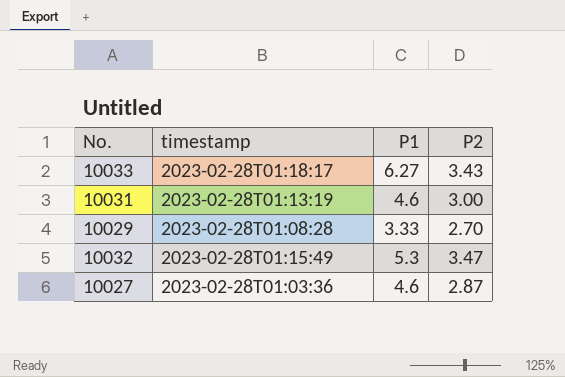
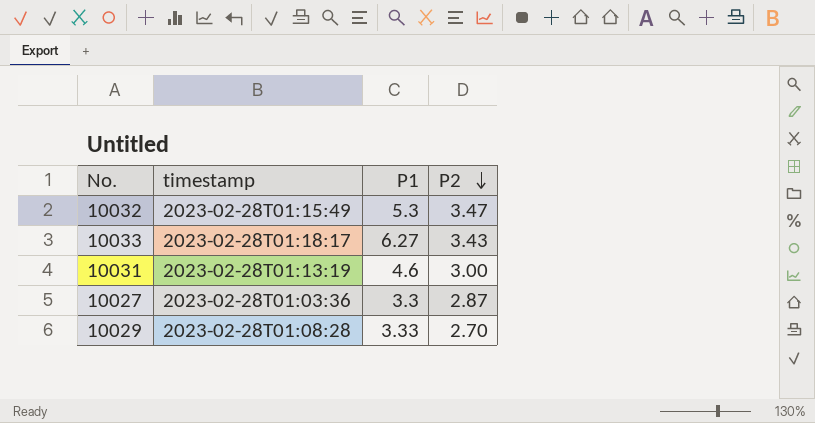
row order: none -> P2 descending
10027 | P1: 4.6 -> 3.3

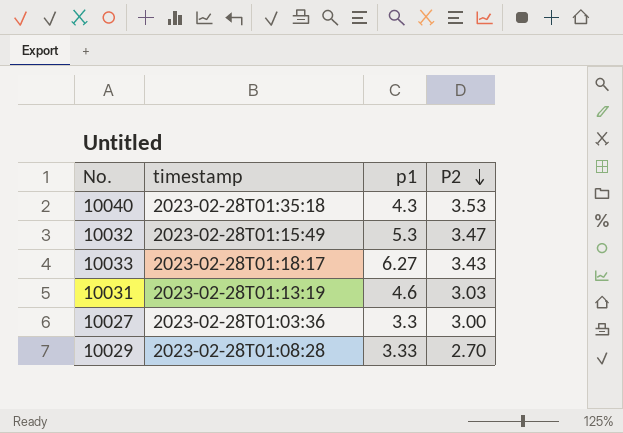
column name: P1 -> p1
row 10040: none -> 2023-02-28T01:35:18 | 4.3 | 3.53
10031 | P2: 3.00 -> 3.03
10027 | P2: 2.87 -> 3.00

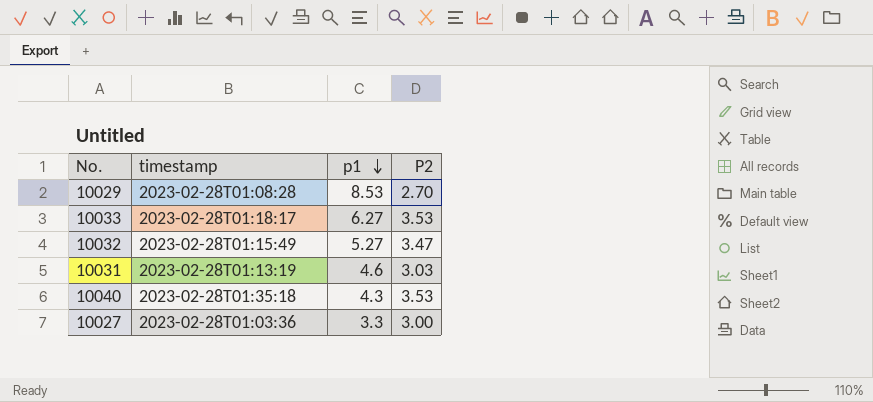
row order: P2 descending -> p1 descending
10029 | p1: 3.33 -> 8.53
10033 | P2: 3.43 -> 3.53
10032 | p1: 5.3 -> 5.27

